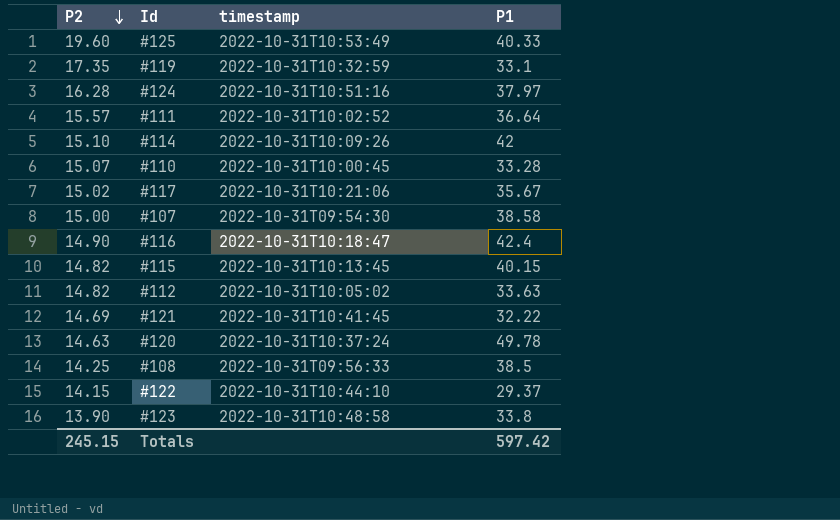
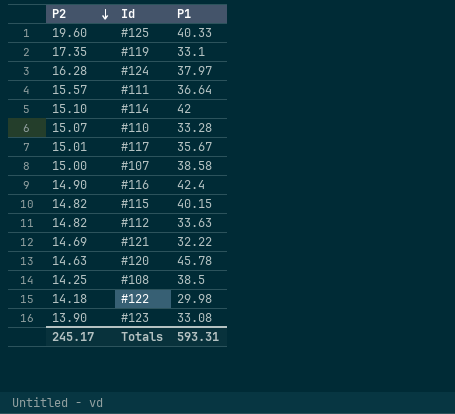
column timestamp | position: 3 -> none
#117 | P2: 15.02 -> 15.01
#120 | P1: 49.78 -> 45.78
#122 | P2: 14.15 -> 14.18
#122 | P1: 29.37 -> 29.98
#123 | P1: 33.8 -> 33.08
Totals | P2: 245.15 -> 245.17
Totals | P1: 597.42 -> 593.31

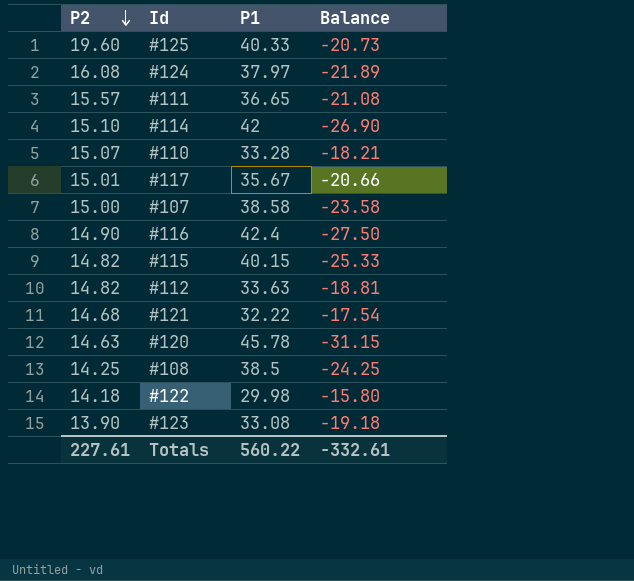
column Balance | formula: none -> [P2] - [P1]
row #119: 17.35 | 33.1 -> none
#124 | P2: 16.28 -> 16.08
#111 | P1: 36.64 -> 36.65
#121 | P2: 14.69 -> 14.68
Totals | P2: 245.17 -> 227.61
Totals | P1: 593.31 -> 560.22

